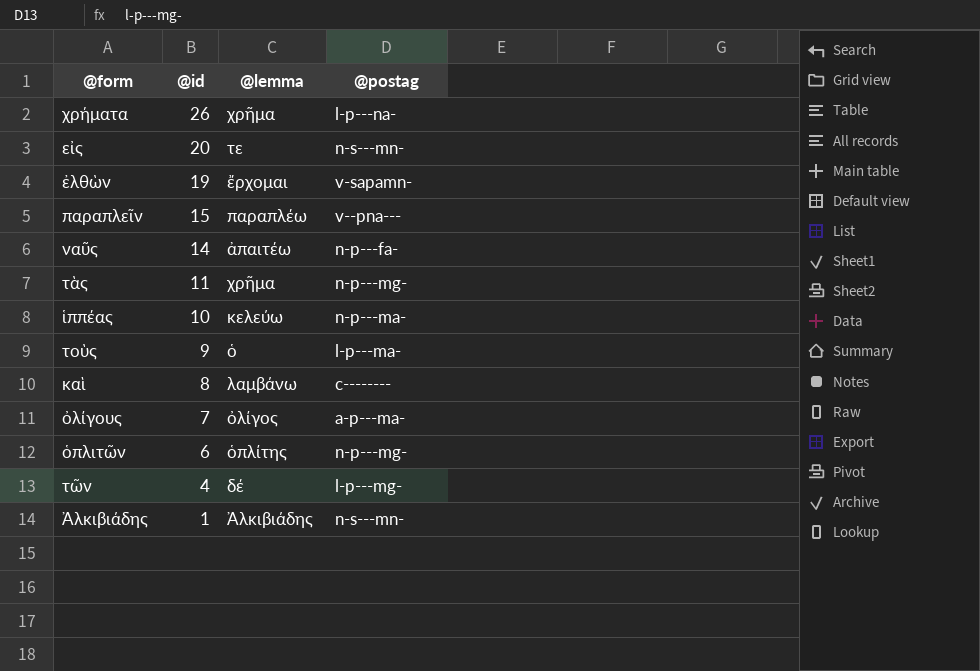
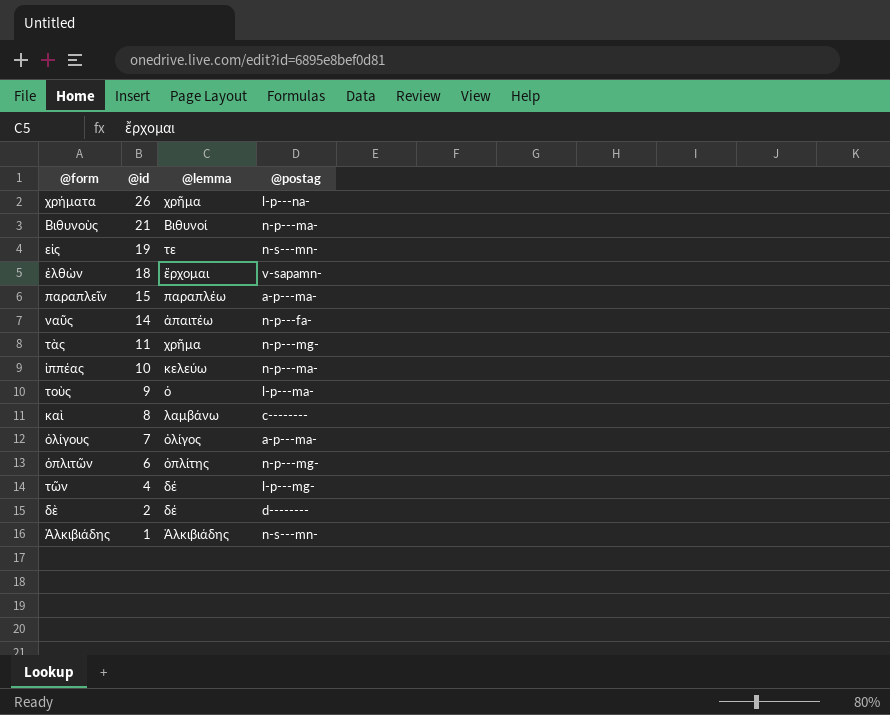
row Βιθυνοὺς: none -> 21 | Βιθυνοί | n-p---ma-
εἰς | @id: 20 -> 19
ἐλθὼν | @id: 19 -> 18
παραπλεῖν | @postag: v--pna--- -> a-p---ma-
row δὲ: none -> 2 | δέ | d--------

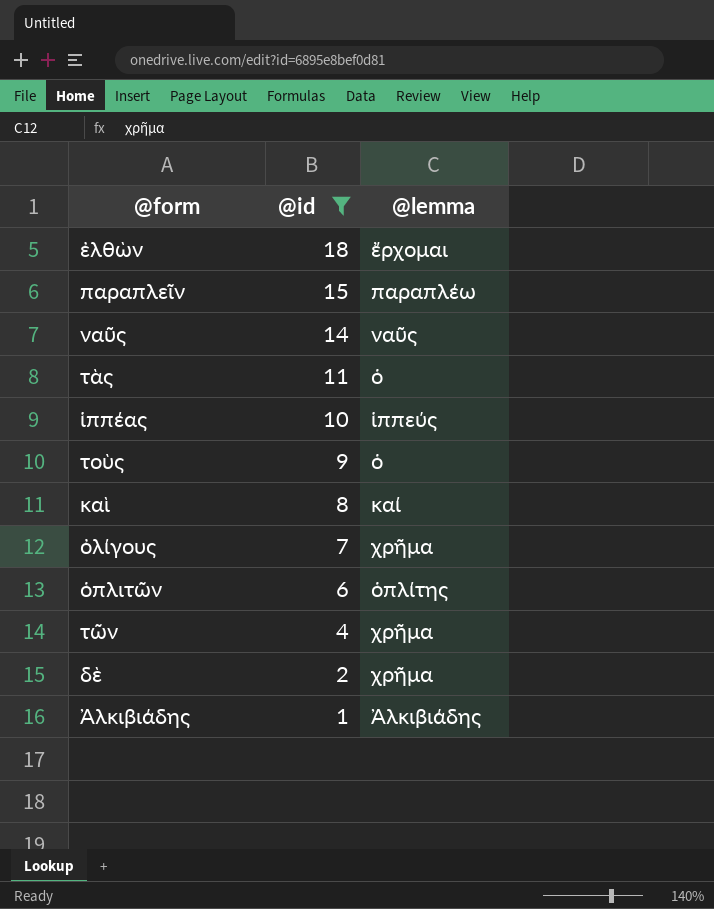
filter: none -> @id <= 18
column @postag | position: 4 -> none
ναῦς | @lemma: ἀπαιτέω -> ναῦς
τὰς | @lemma: χρῆμα -> ὁ
ἱππέας | @lemma: κελεύω -> ἱππεύς
καὶ | @lemma: λαμβάνω -> καί
ὀλίγους | @lemma: ὀλίγος -> χρῆμα
τῶν | @lemma: δέ -> χρῆμα
δὲ | @lemma: δέ -> χρῆμα

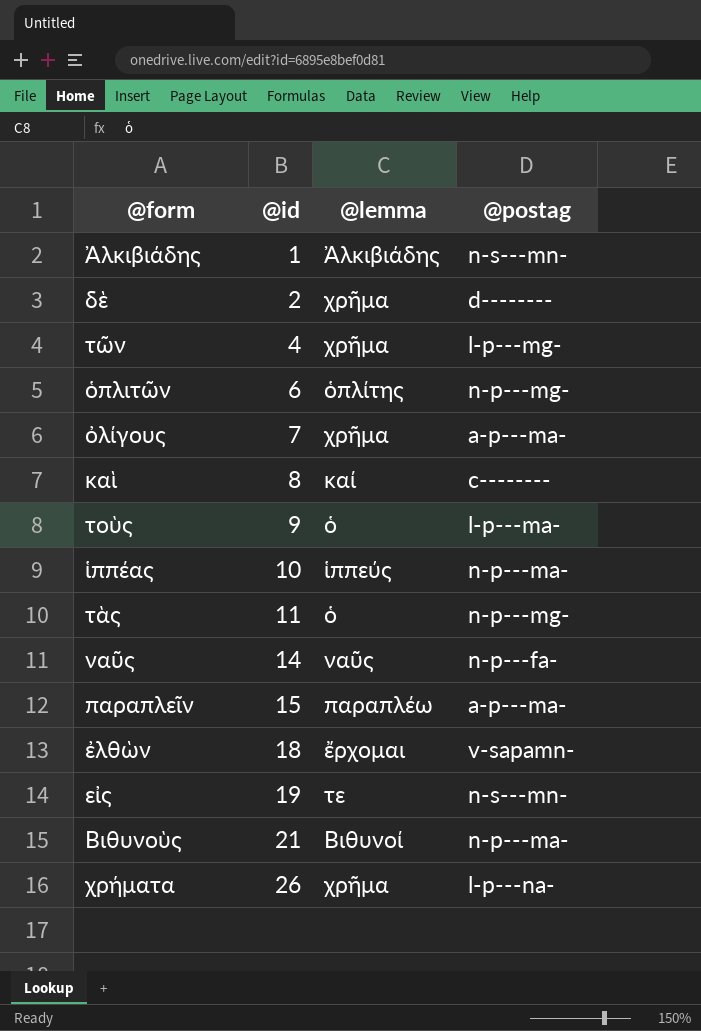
filter: @id <= 18 -> none
row order: @id descending -> @id ascending
column @postag | position: none -> 4

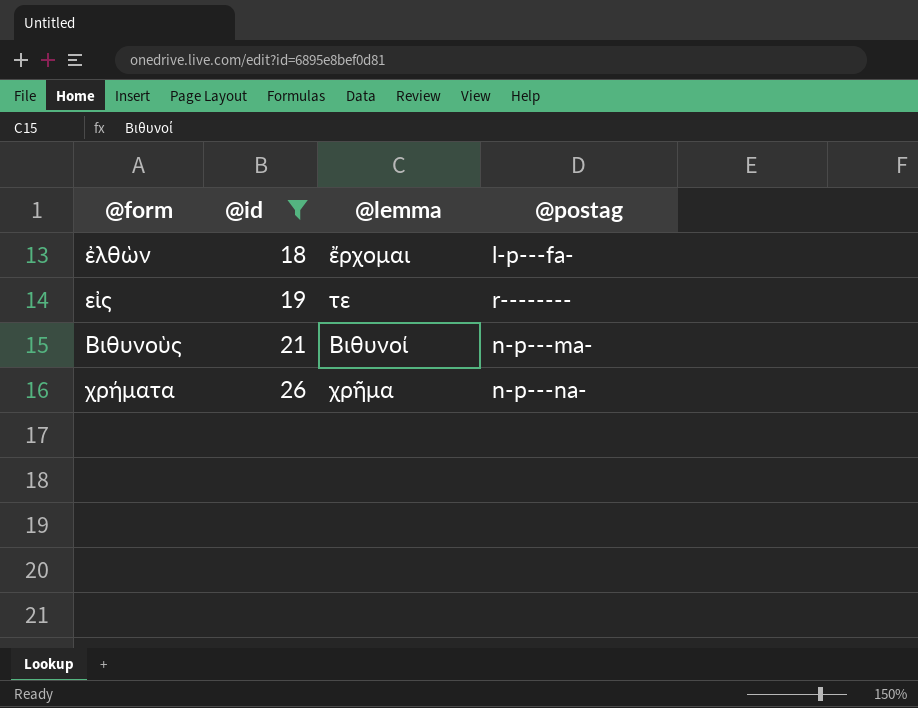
filter: none -> @id >= 18
ἐλθὼν | @postag: v-sapamn- -> l-p---fa-
εἰς | @postag: n-s---mn- -> r--------
χρήματα | @postag: l-p---na- -> n-p---na-

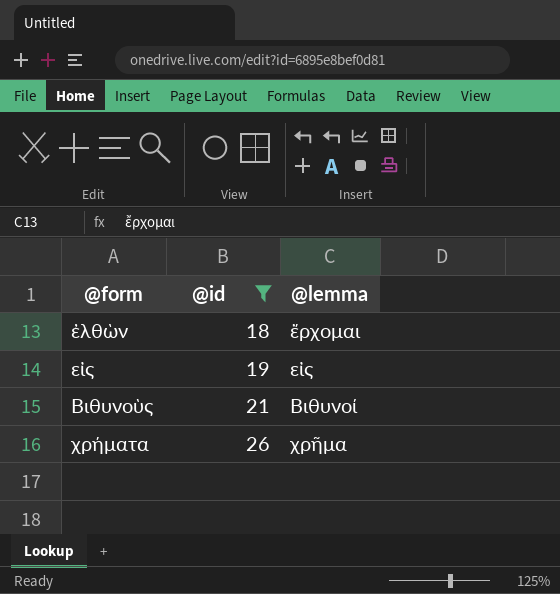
column @postag | position: 4 -> none
εἰς | @lemma: τε -> εἰς

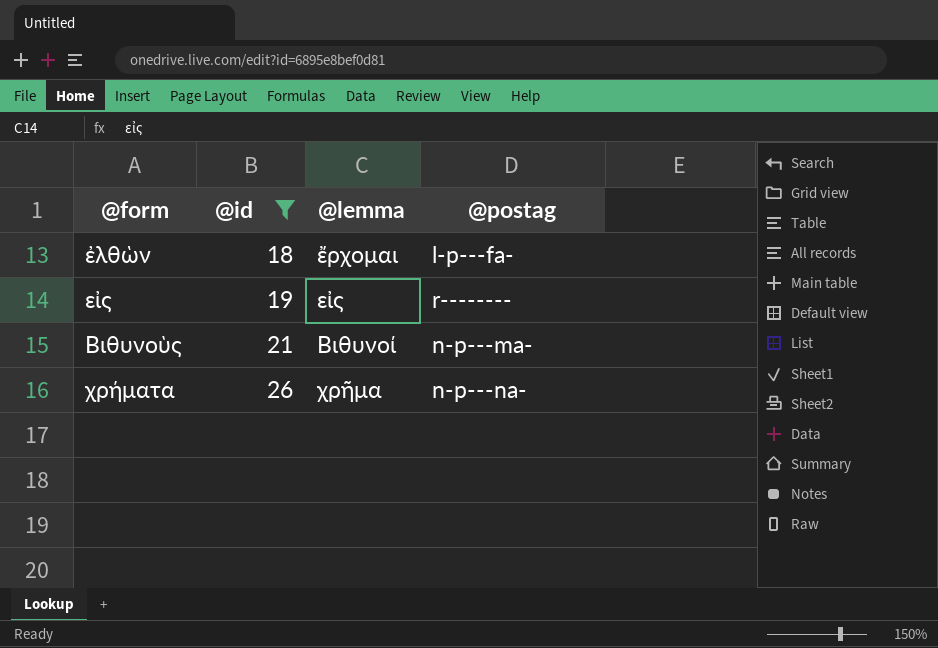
column @postag | position: none -> 4

